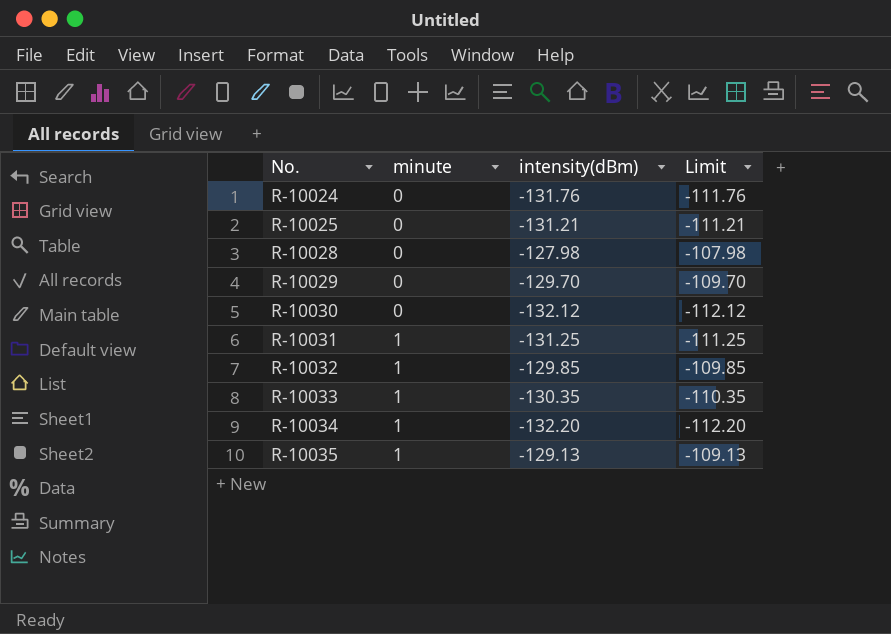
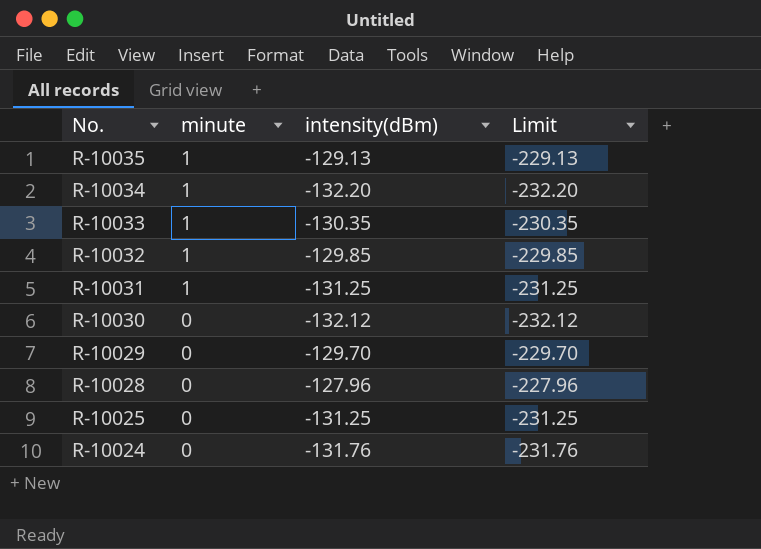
row order: No. ascending -> No. descending
column Limit | formula: [intensity(dBm)] + 20 -> [intensity(dBm)] - 100
R-10028 | intensity(dBm): -127.98 -> -127.96
R-10025 | intensity(dBm): -131.21 -> -131.25

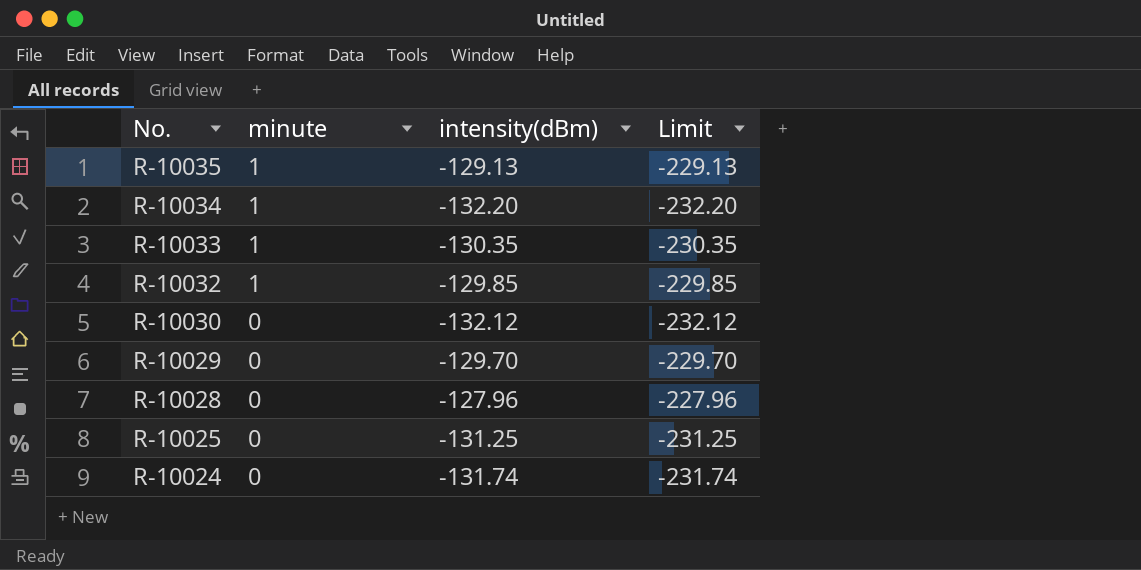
row R-10031: 1 | -131.25 | -231.25 -> none
R-10024 | intensity(dBm): -131.76 -> -131.74
R-10024 | Limit: -231.76 -> -231.74

